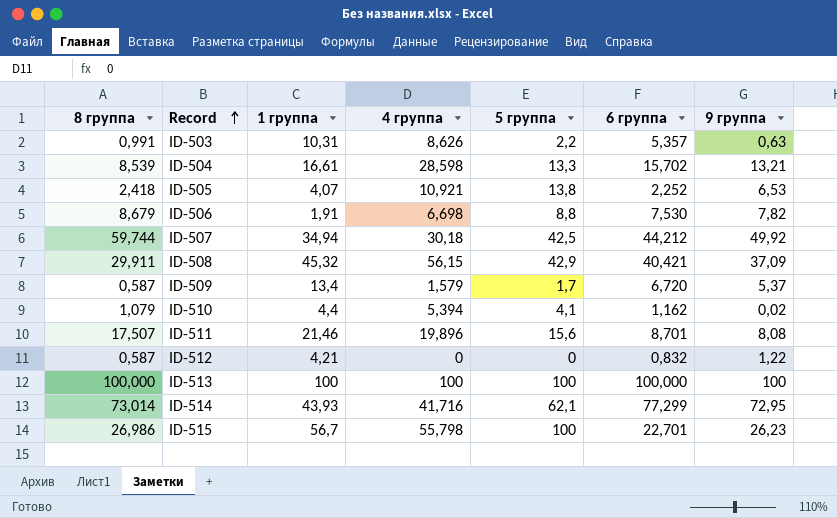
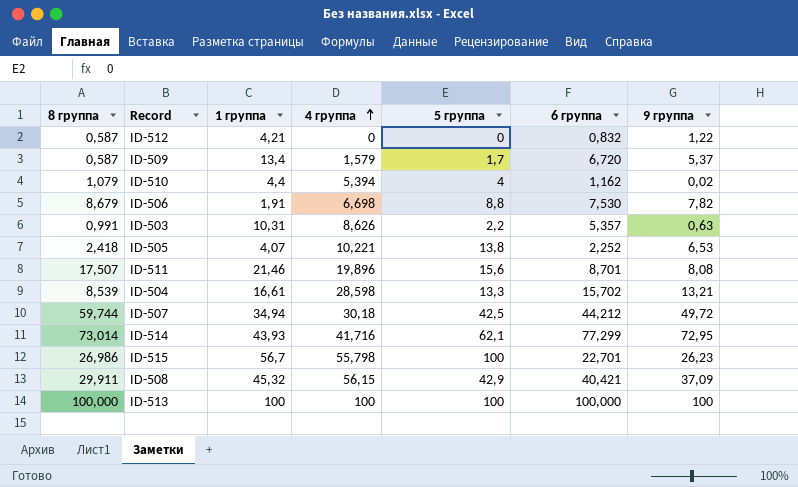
row order: Record ascending -> 4 группа ascending
ID-510 | 5 группа: 4,1 -> 4
ID-505 | 4 группа: 10,921 -> 10,221
ID-507 | 9 группа: 49,92 -> 49,72

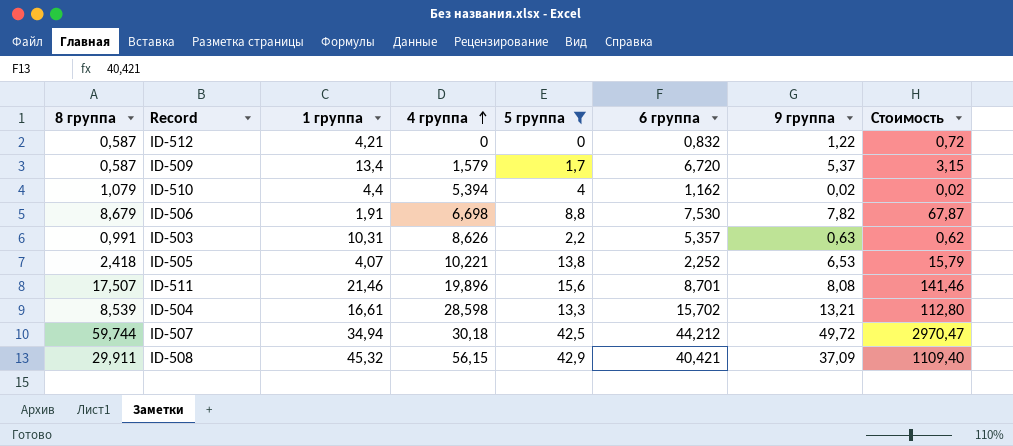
filter: none -> 5 группа <= 42,9
column Стоимость | formula: none -> [8 группа] * [9 группа]

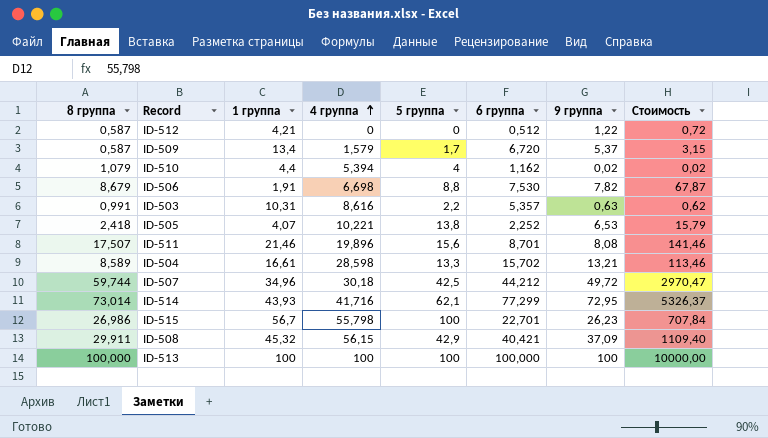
filter: 5 группа <= 42,9 -> none
ID-512 | 6 группа: 0,832 -> 0,512
ID-503 | 4 группа: 8,626 -> 8,616
ID-504 | 8 группа: 8,539 -> 8,589
ID-504 | Стоимость: 112,80 -> 113,46
ID-507 | 1 группа: 34,94 -> 34,96

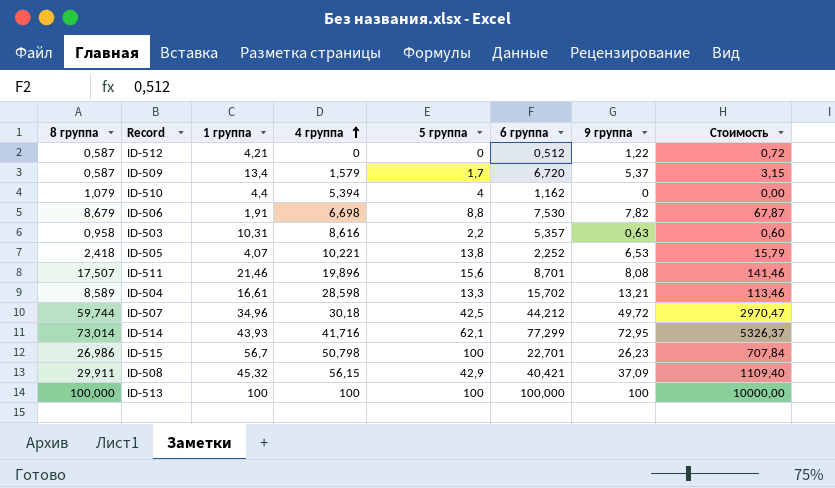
ID-510 | 9 группа: 0,02 -> 0
ID-510 | Стоимость: 0,02 -> 0,00
ID-503 | 8 группа: 0,991 -> 0,958
ID-503 | Стоимость: 0,62 -> 0,60
ID-515 | 4 группа: 55,798 -> 50,798

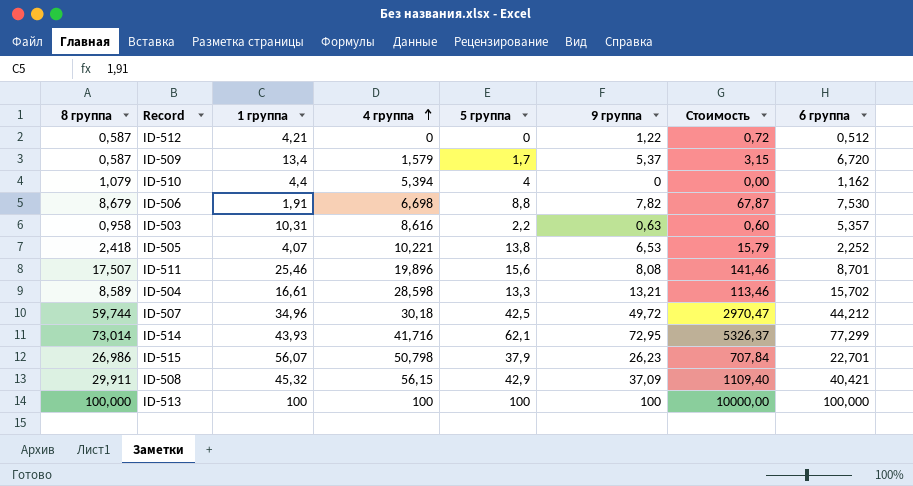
column 6 группа | position: 6 -> 8
ID-511 | 1 группа: 21,46 -> 25,46
ID-515 | 1 группа: 56,7 -> 56,07
ID-515 | 5 группа: 100 -> 37,9

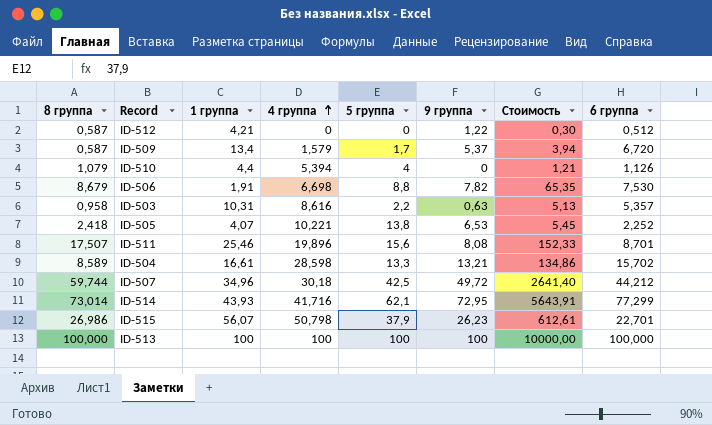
column Стоимость | formula: [8 группа] * [9 группа] -> [8 группа] * [6 группа]
row ID-508: 29,911 | 45,32 | 56,15 | 42,9 | 37,09 | 1109,40 | 40,421 -> none
ID-510 | 6 группа: 1,162 -> 1,126

